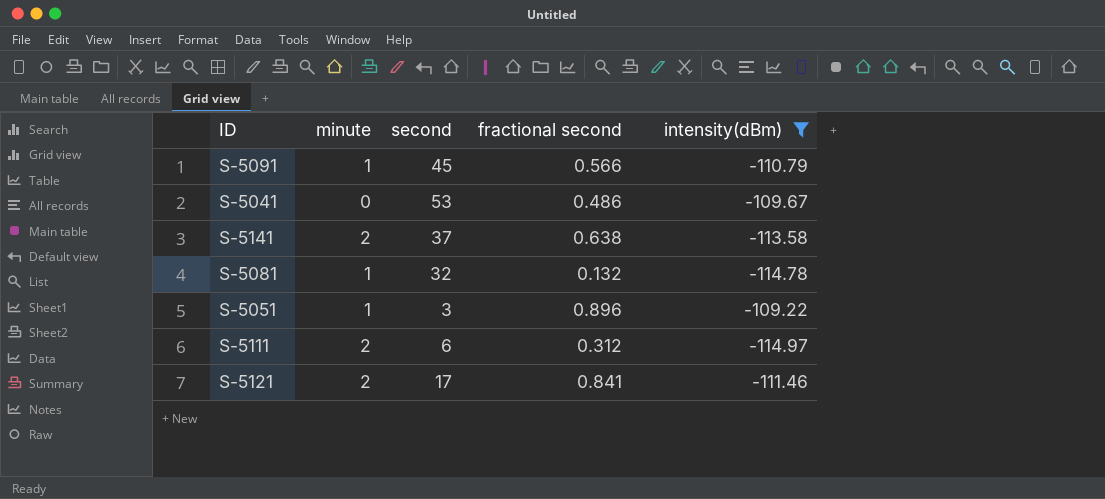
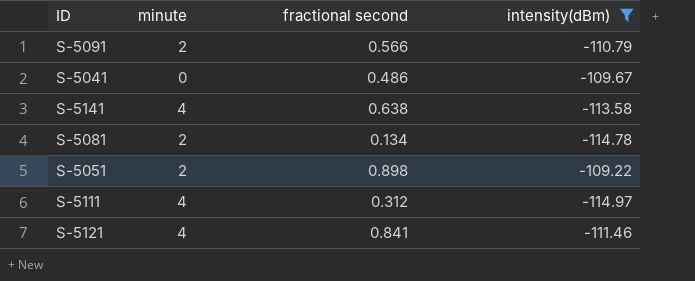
column second | position: 3 -> none
S-5091 | minute: 1 -> 2
S-5141 | minute: 2 -> 4
S-5081 | minute: 1 -> 2
S-5081 | fractional second: 0.132 -> 0.134
S-5051 | minute: 1 -> 2
S-5051 | fractional second: 0.896 -> 0.898
S-5111 | minute: 2 -> 4
S-5121 | minute: 2 -> 4

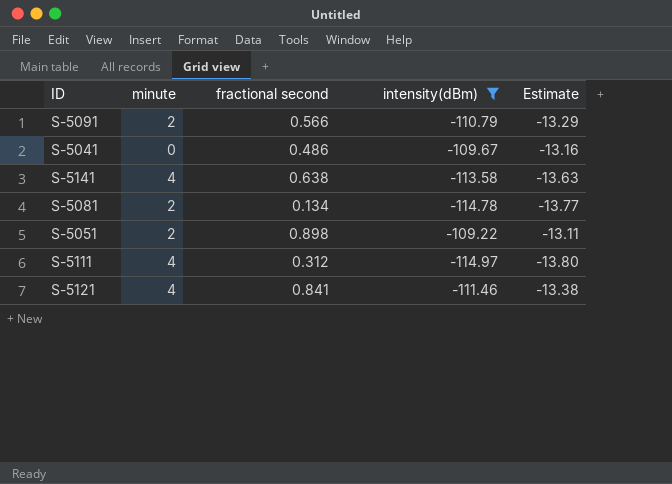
column Estimate | formula: none -> [intensity(dBm)] * 0.12

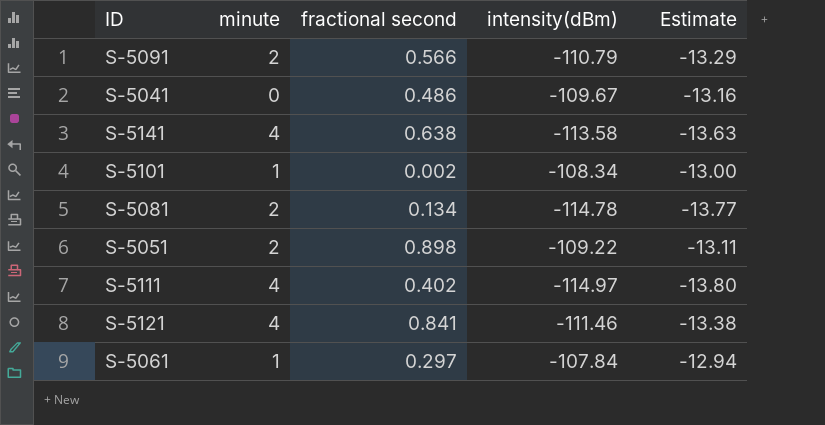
filter: intensity(dBm) <= -109.22 -> none
S-5111 | fractional second: 0.312 -> 0.402

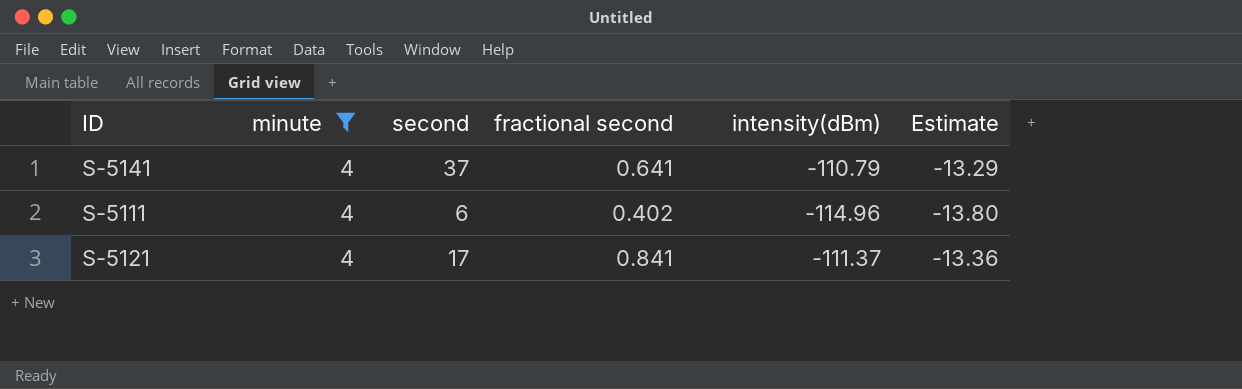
filter: none -> minute = 4
column second | position: none -> 3
S-5141 | fractional second: 0.638 -> 0.641
S-5141 | intensity(dBm): -113.58 -> -110.79
S-5141 | Estimate: -13.63 -> -13.29
S-5111 | intensity(dBm): -114.97 -> -114.96
S-5121 | intensity(dBm): -111.46 -> -111.37
S-5121 | Estimate: -13.38 -> -13.36

